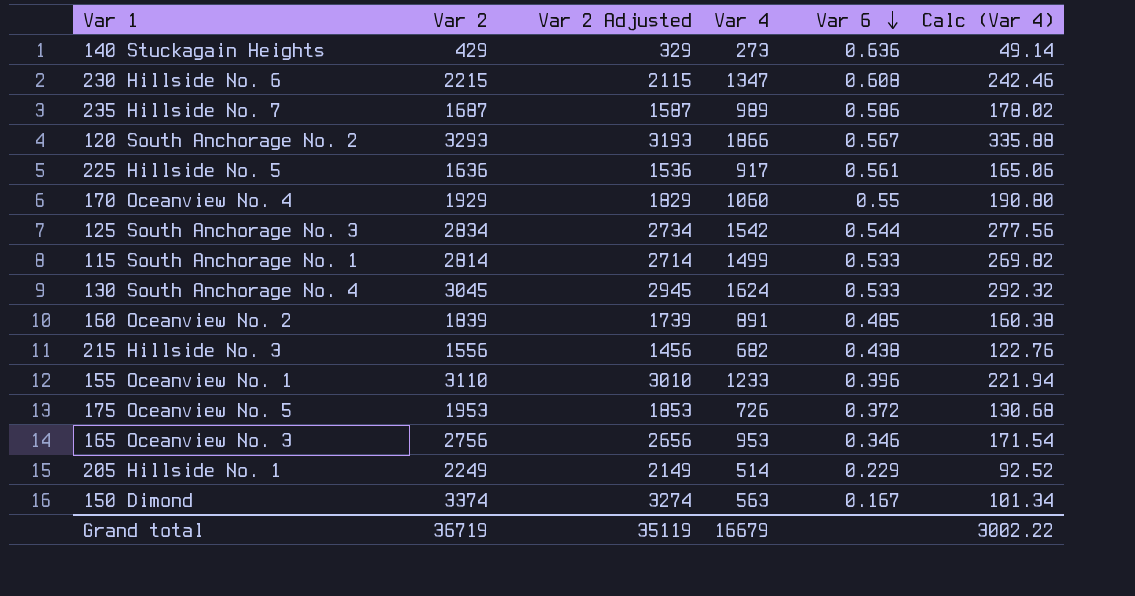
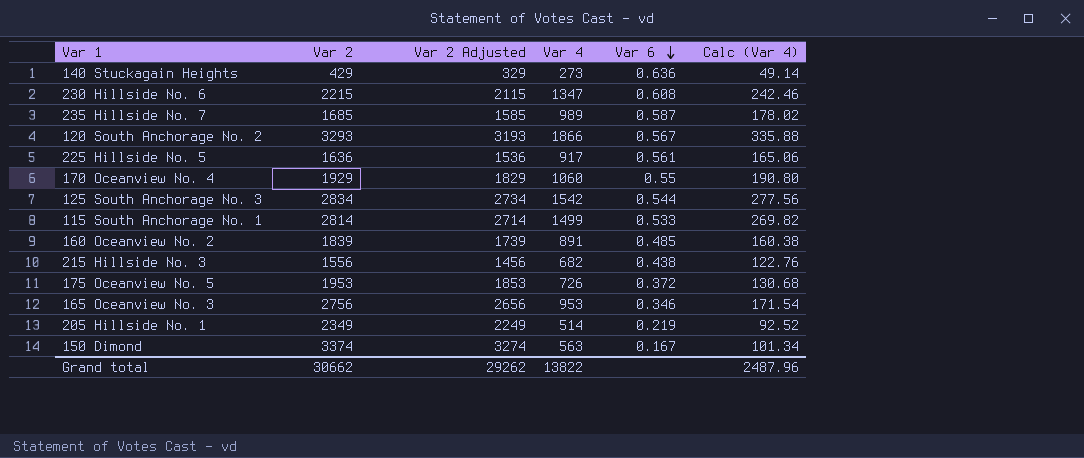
row 130 South Anchorage No. 4: 3045 | 2945 | 1624 | 0.533 | 292.32 -> none
row 155 Oceanview No. 1: 3110 | 3010 | 1233 | 0.396 | 221.94 -> none
235 Hillside No. 7 | Var 2: 1687 -> 1685
235 Hillside No. 7 | Var 2 Adjusted: 1587 -> 1585
235 Hillside No. 7 | Var 6: 0.586 -> 0.587
205 Hillside No. 1 | Var 2: 2249 -> 2349
205 Hillside No. 1 | Var 2 Adjusted: 2149 -> 2249
205 Hillside No. 1 | Var 6: 0.229 -> 0.219
Grand total | Var 2: 36719 -> 30662
Grand total | Var 2 Adjusted: 35119 -> 29262
Grand total | Var 4: 16679 -> 13822
Grand total | Calc (Var 4): 3002.22 -> 2487.96

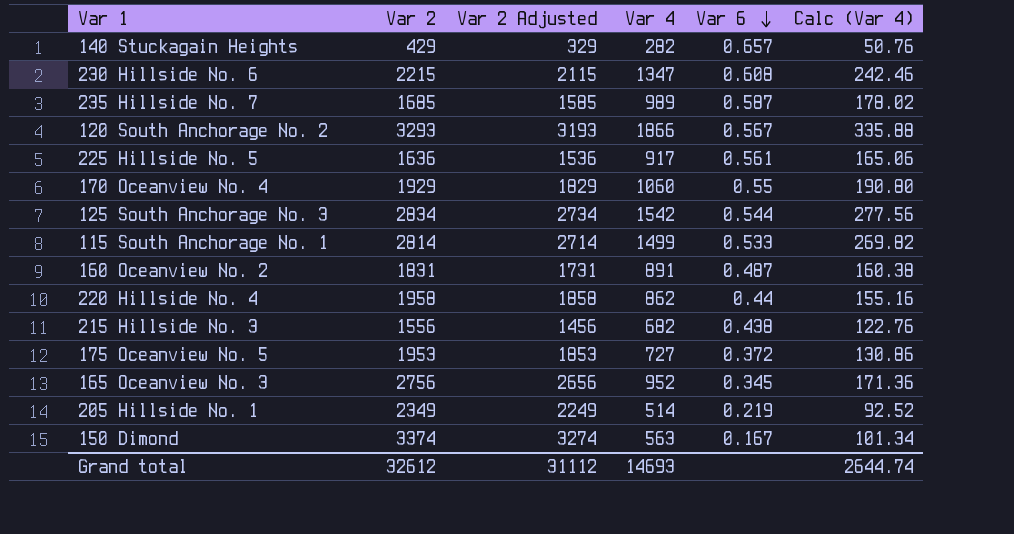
140 Stuckagain Heights | Var 4: 273 -> 282
140 Stuckagain Heights | Var 6: 0.636 -> 0.657
140 Stuckagain Heights | Calc (Var 4): 49.14 -> 50.76
160 Oceanview No. 2 | Var 2: 1839 -> 1831
160 Oceanview No. 2 | Var 2 Adjusted: 1739 -> 1731
160 Oceanview No. 2 | Var 6: 0.485 -> 0.487
row 220 Hillside No. 4: none -> 1958 | 1858 | 862 | 0.44 | 155.16
175 Oceanview No. 5 | Var 4: 726 -> 727
175 Oceanview No. 5 | Calc (Var 4): 130.68 -> 130.86
165 Oceanview No. 3 | Var 4: 953 -> 952
165 Oceanview No. 3 | Var 6: 0.346 -> 0.345
165 Oceanview No. 3 | Calc (Var 4): 171.54 -> 171.36
Grand total | Var 2: 30662 -> 32612
Grand total | Var 2 Adjusted: 29262 -> 31112
Grand total | Var 4: 13822 -> 14693
Grand total | Calc (Var 4): 2487.96 -> 2644.74

